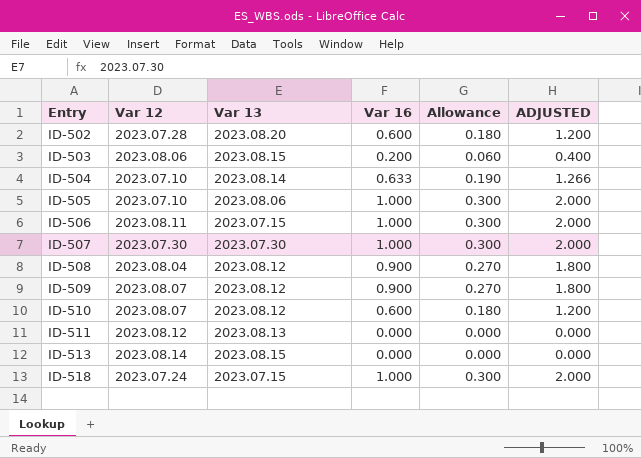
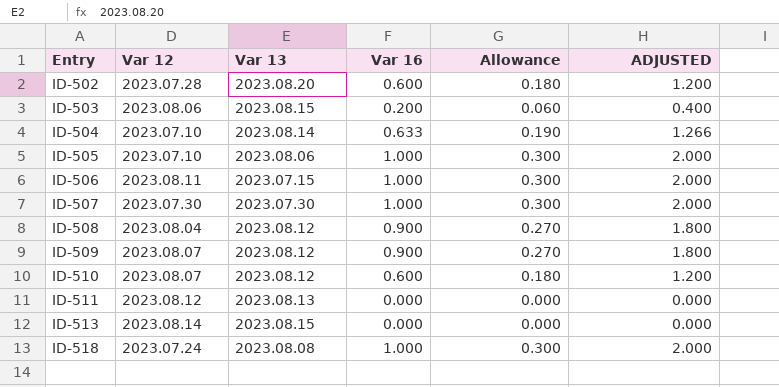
ID-518 | Var 13: 2023.07.15 -> 2023.08.08

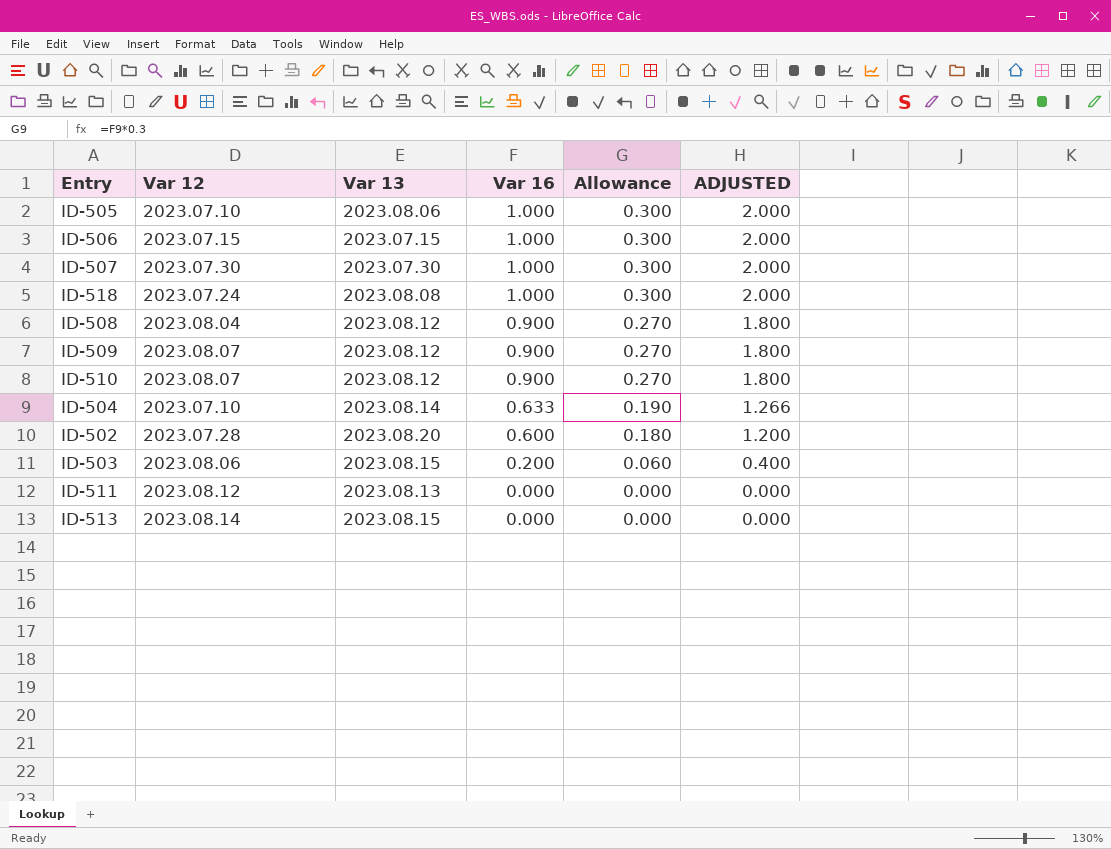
row order: Entry ascending -> Var 16 descending
ID-506 | Var 12: 2023.08.11 -> 2023.07.15
ID-510 | Var 16: 0.600 -> 0.900
ID-510 | Allowance: 0.180 -> 0.270
ID-510 | ADJUSTED: 1.200 -> 1.800

